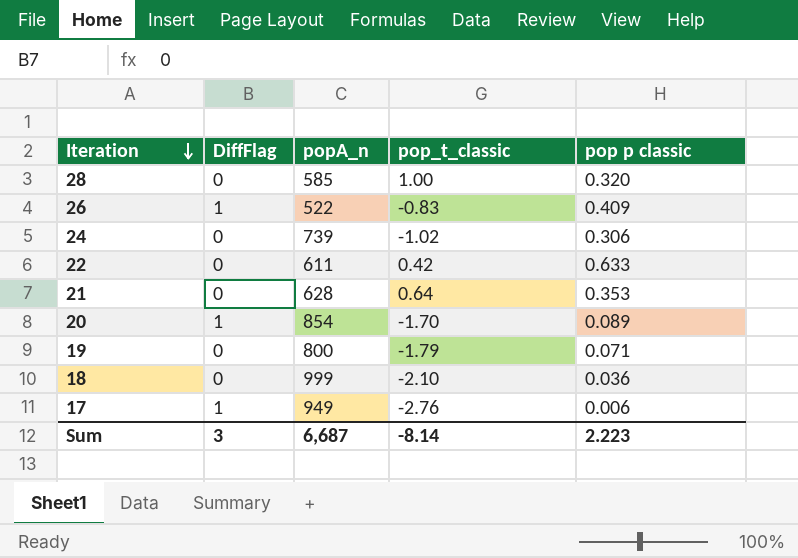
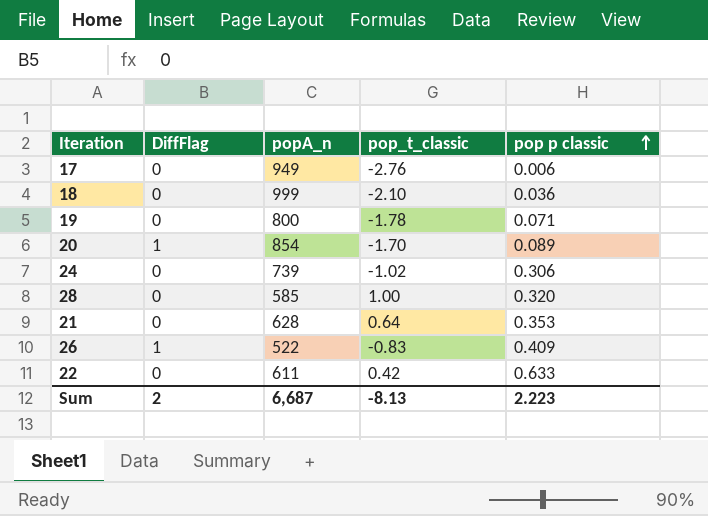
row order: Iteration descending -> pop p classic ascending
17 | DiffFlag: 1 -> 0
19 | pop_t_classic: -1.79 -> -1.78
Sum | DiffFlag: 3 -> 2
Sum | pop_t_classic: -8.14 -> -8.13

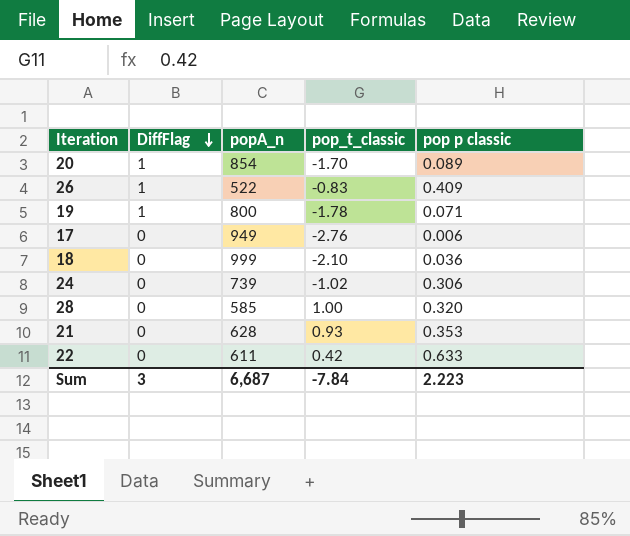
row order: pop p classic ascending -> DiffFlag descending
19 | DiffFlag: 0 -> 1
21 | pop_t_classic: 0.64 -> 0.93
Sum | DiffFlag: 2 -> 3
Sum | pop_t_classic: -8.13 -> -7.84

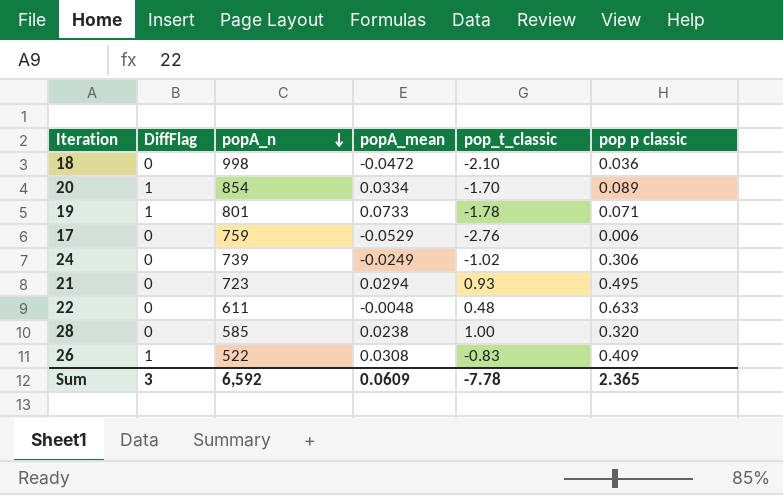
row order: DiffFlag descending -> popA_n descending
column popA_mean | position: none -> 4
18 | popA_n: 999 -> 998
19 | popA_n: 800 -> 801
17 | popA_n: 949 -> 759
21 | popA_n: 628 -> 723
21 | pop p classic: 0.353 -> 0.495
22 | pop_t_classic: 0.42 -> 0.48
Sum | popA_n: 6,687 -> 6,592
Sum | pop_t_classic: -7.84 -> -7.78
Sum | pop p classic: 2.223 -> 2.365

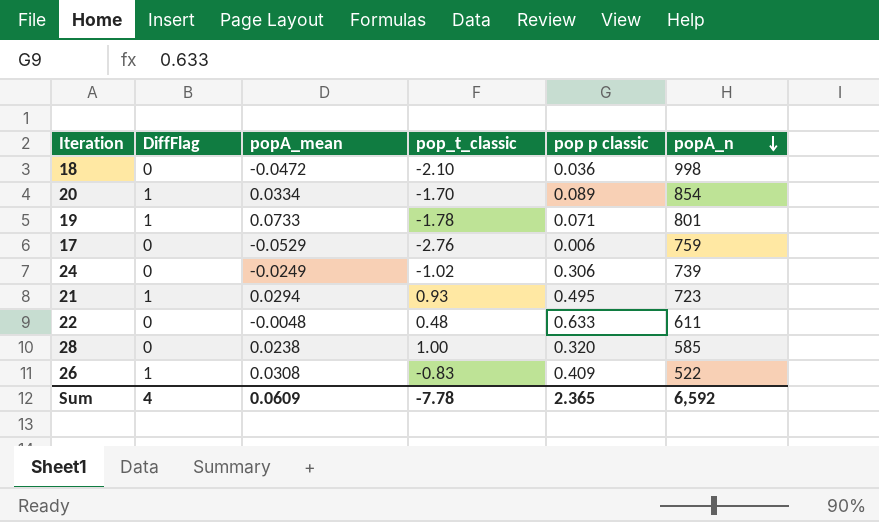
column popA_n | position: 3 -> 6
21 | DiffFlag: 0 -> 1
Sum | DiffFlag: 3 -> 4

